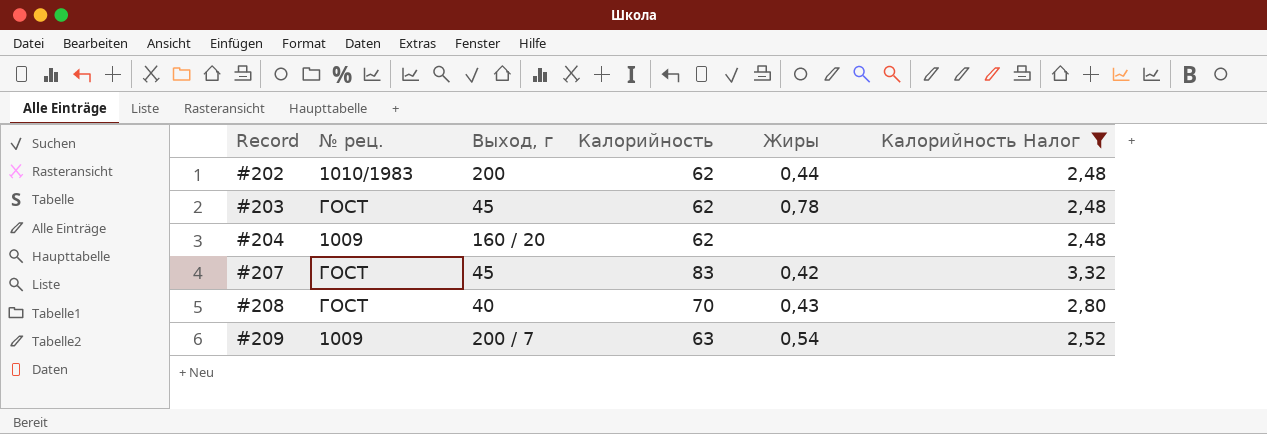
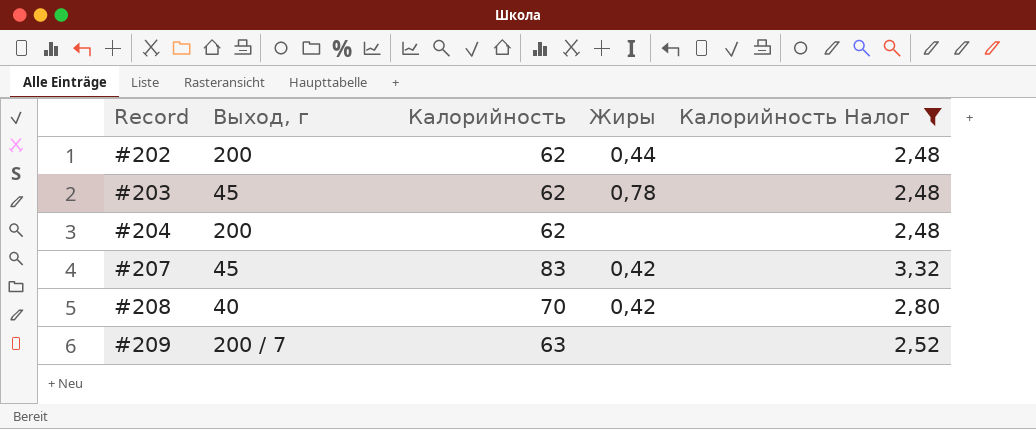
column № рец. | position: 2 -> none
#204 | Выход, г: 160 / 20 -> 200
#208 | Жиры: 0,43 -> 0,42
#209 | Жиры: 0,54 -> none

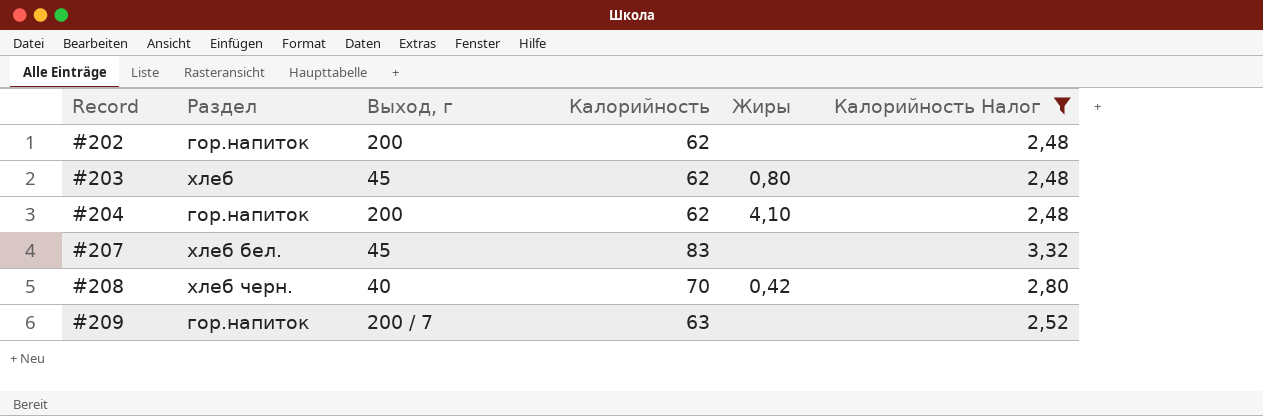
column Раздел | position: none -> 2
#202 | Жиры: 0,44 -> none
#203 | Жиры: 0,78 -> 0,80
#204 | Жиры: none -> 4,10
#207 | Жиры: 0,42 -> none

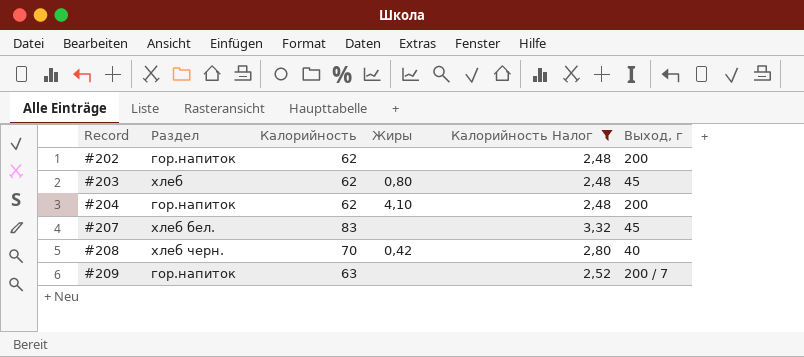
column Выход, г | position: 3 -> 6

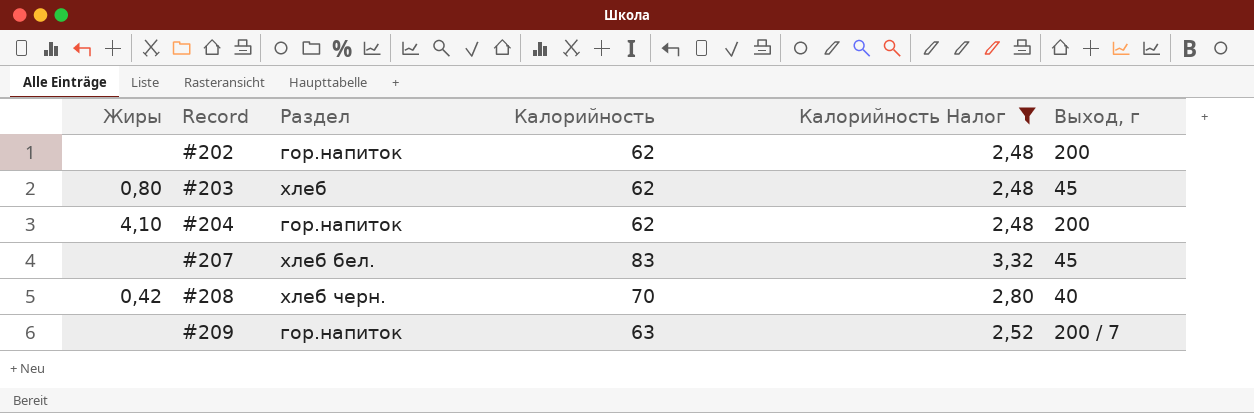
column Жиры | position: 4 -> 1

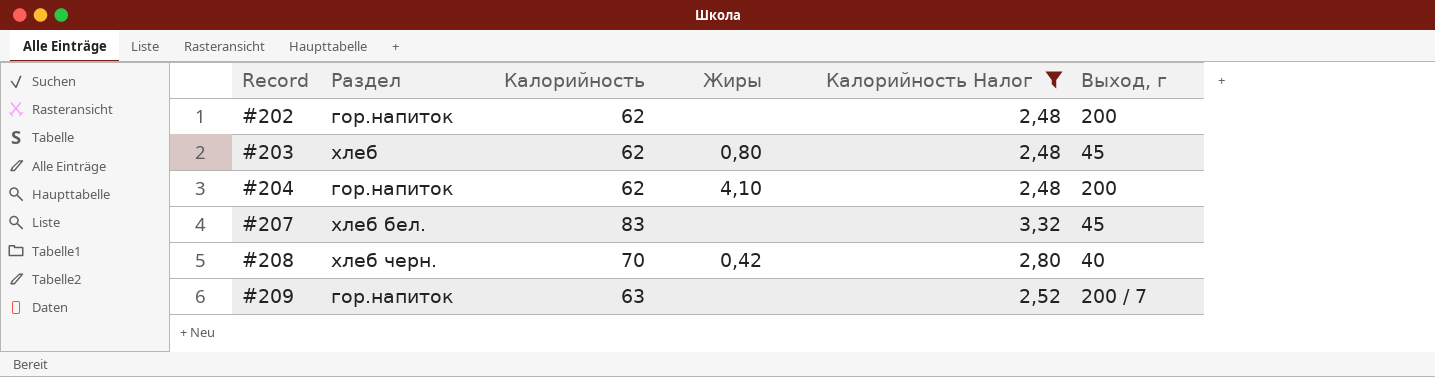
column Жиры | position: 1 -> 4

